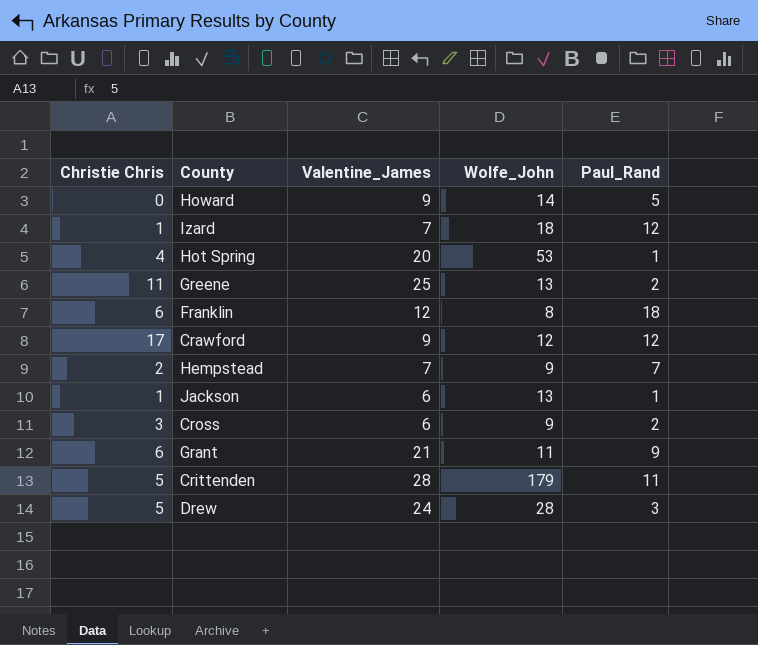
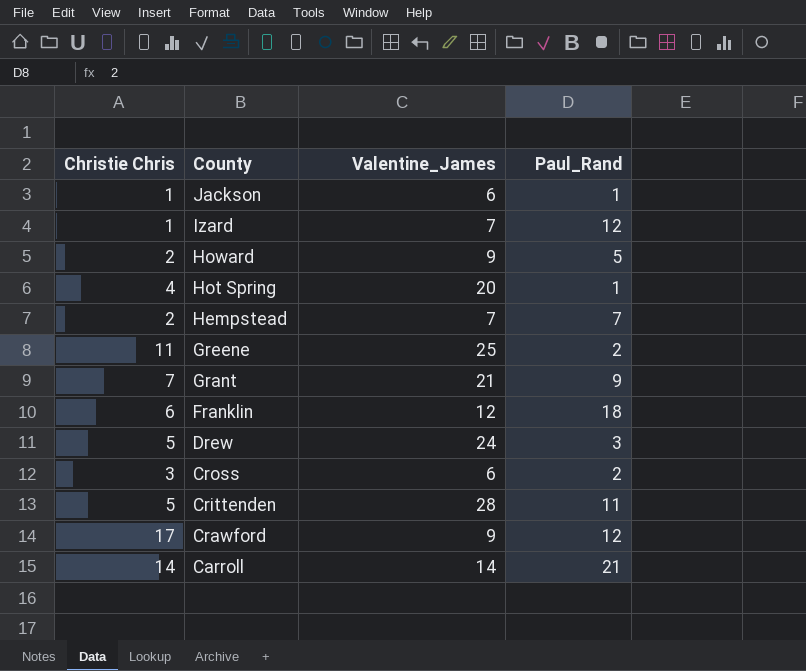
row order: none -> County descending
column Wolfe_John | position: 4 -> none
Howard | Christie Chris: 0 -> 2
Grant | Christie Chris: 6 -> 7
row Carroll: none -> 14 | 14 | 21

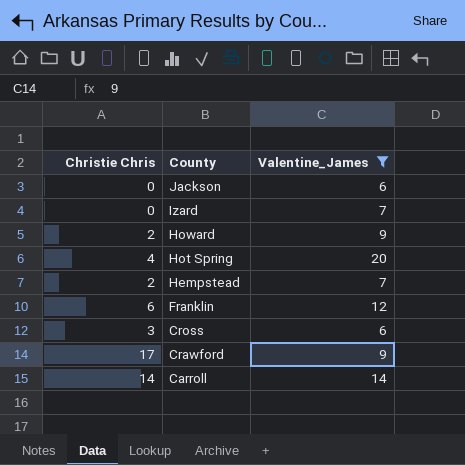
filter: none -> Valentine_James <= 20
column Paul_Rand | position: 4 -> none
Jackson | Christie Chris: 1 -> 0
Izard | Christie Chris: 1 -> 0

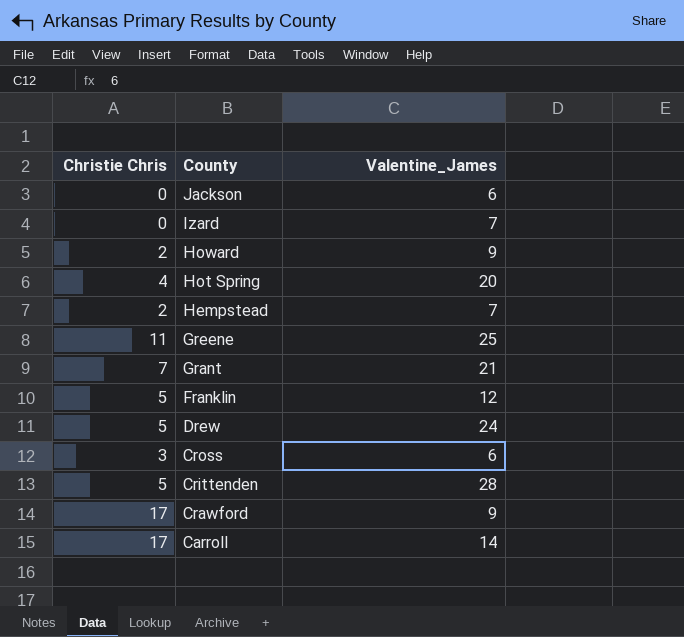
filter: Valentine_James <= 20 -> none
Franklin | Christie Chris: 6 -> 5
Carroll | Christie Chris: 14 -> 17

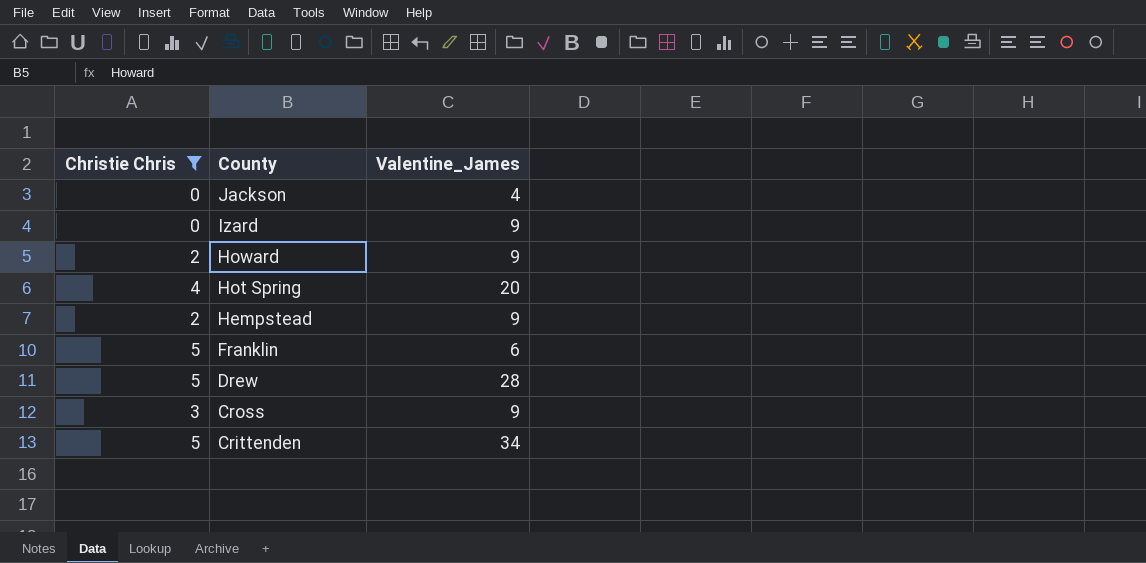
filter: none -> Christie Chris <= 5
Jackson | Valentine_James: 6 -> 4
Izard | Valentine_James: 7 -> 9
Hempstead | Valentine_James: 7 -> 9
Franklin | Valentine_James: 12 -> 6
Drew | Valentine_James: 24 -> 28
Cross | Valentine_James: 6 -> 9
Crittenden | Valentine_James: 28 -> 34

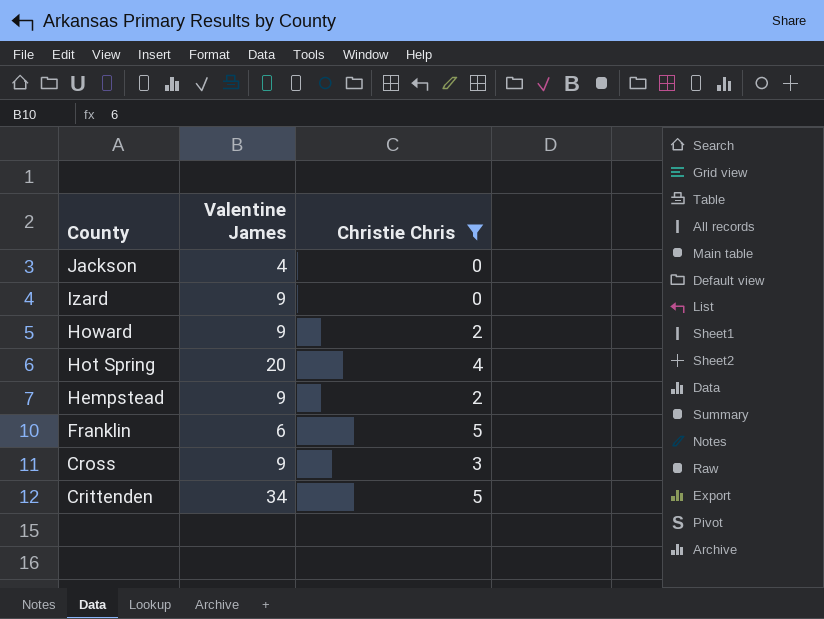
column name: Valentine_James -> Valentine James
column Christie Chris | position: 1 -> 3
row Drew: 5 | 28 -> none

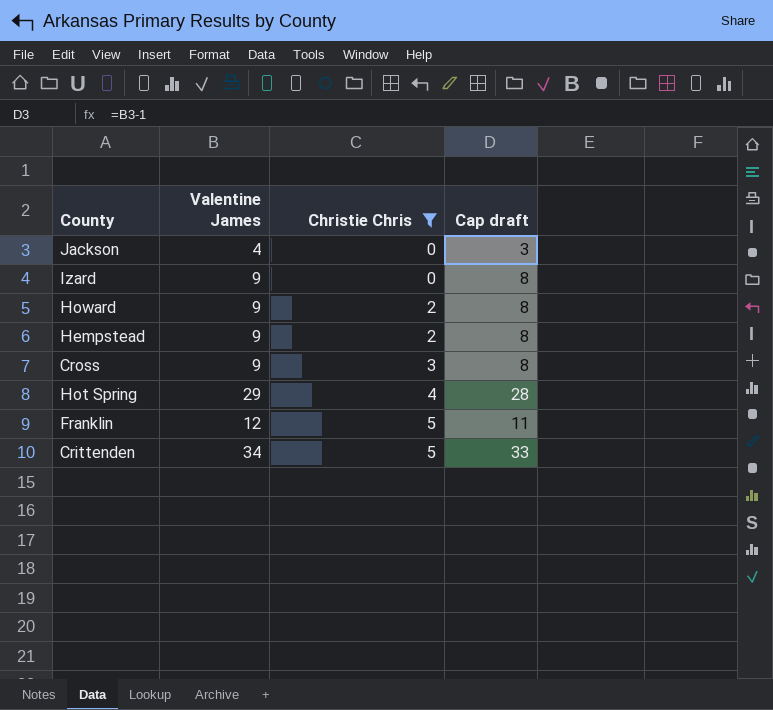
row order: County descending -> Christie Chris ascending
column Cap draft | formula: none -> [Valentine James] - 1
Hot Spring | Valentine James: 20 -> 29
Franklin | Valentine James: 6 -> 12

